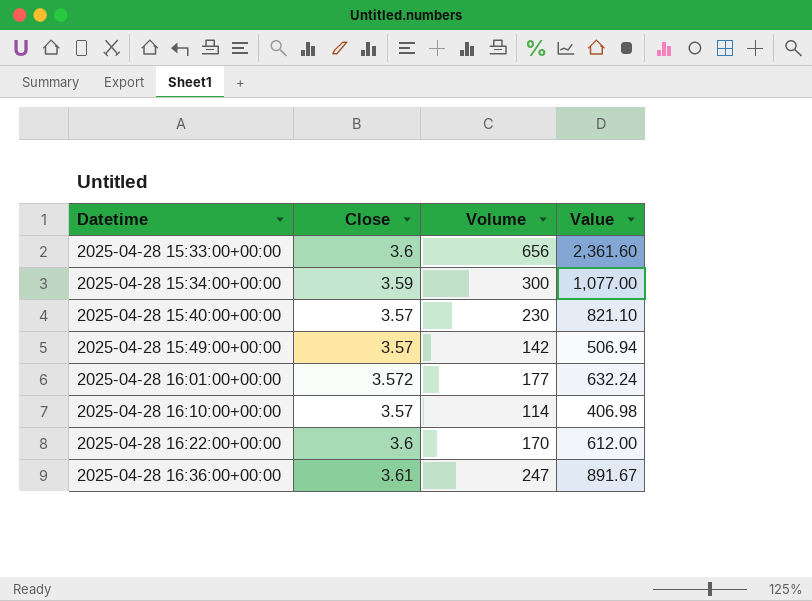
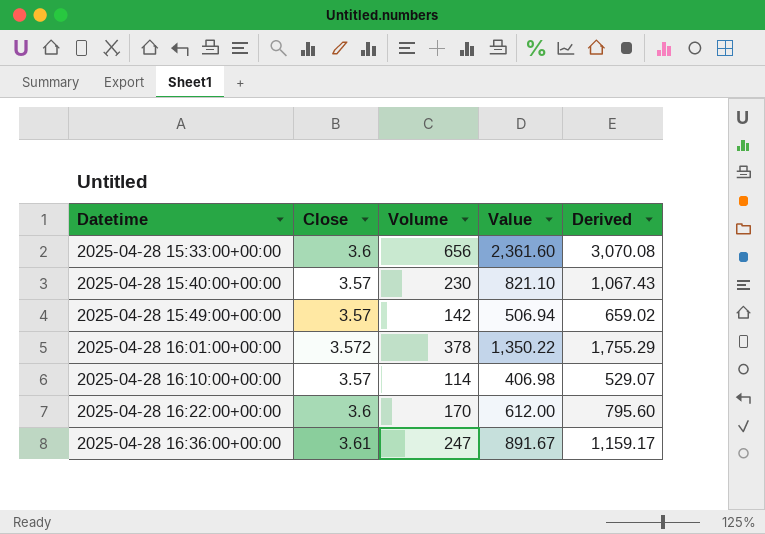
column Derived | formula: none -> [Value] * 1.3
row 2025-04-28 15:34:00+00:00: 3.59 | 300 | 1,077.00 -> none
2025-04-28 16:01:00+00:00 | Volume: 177 -> 378
2025-04-28 16:01:00+00:00 | Value: 632.24 -> 1,350.22

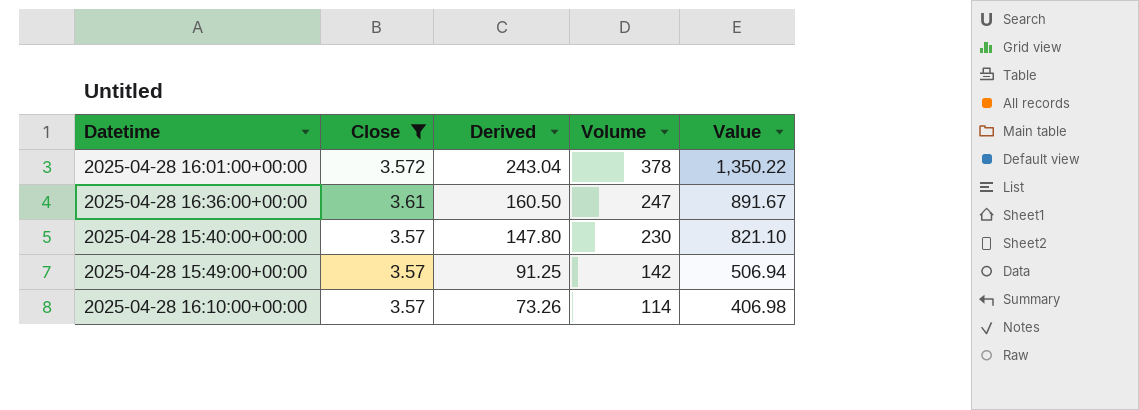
filter: none -> Close != 3.6
row order: Datetime ascending -> Derived descending
column Derived | formula: [Value] * 1.3 -> [Value] * 0.18
column Derived | position: 5 -> 3

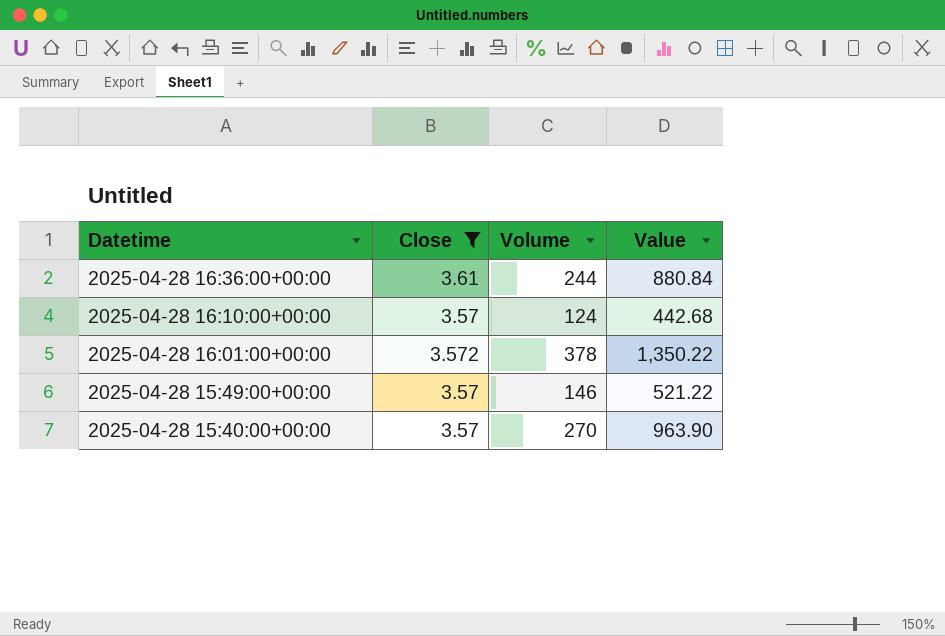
row order: Derived descending -> Datetime descending
column Derived | formula: [Value] * 0.18 -> none
2025-04-28 16:36:00+00:00 | Volume: 247 -> 244
2025-04-28 16:36:00+00:00 | Value: 891.67 -> 880.84
2025-04-28 16:10:00+00:00 | Volume: 114 -> 124
2025-04-28 16:10:00+00:00 | Value: 406.98 -> 442.68
2025-04-28 15:49:00+00:00 | Volume: 142 -> 146
2025-04-28 15:49:00+00:00 | Value: 506.94 -> 521.22
2025-04-28 15:40:00+00:00 | Volume: 230 -> 270
2025-04-28 15:40:00+00:00 | Value: 821.10 -> 963.90

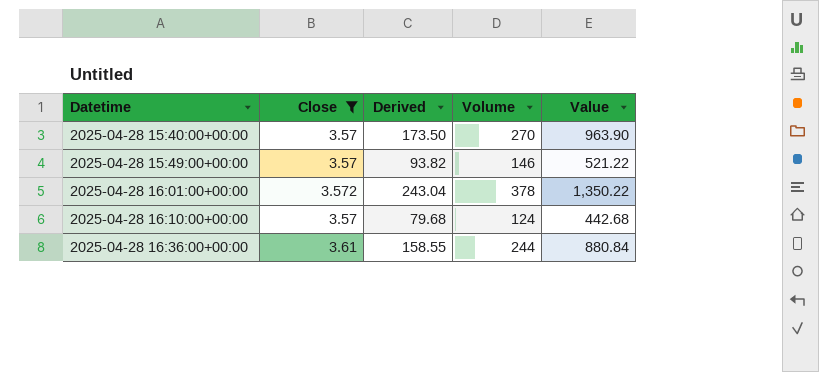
row order: Datetime descending -> Datetime ascending
column Derived | formula: none -> [Value] * 0.18

